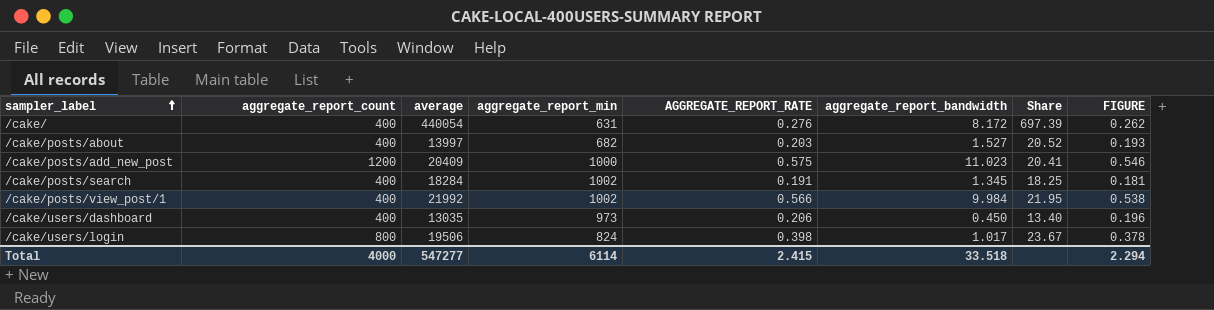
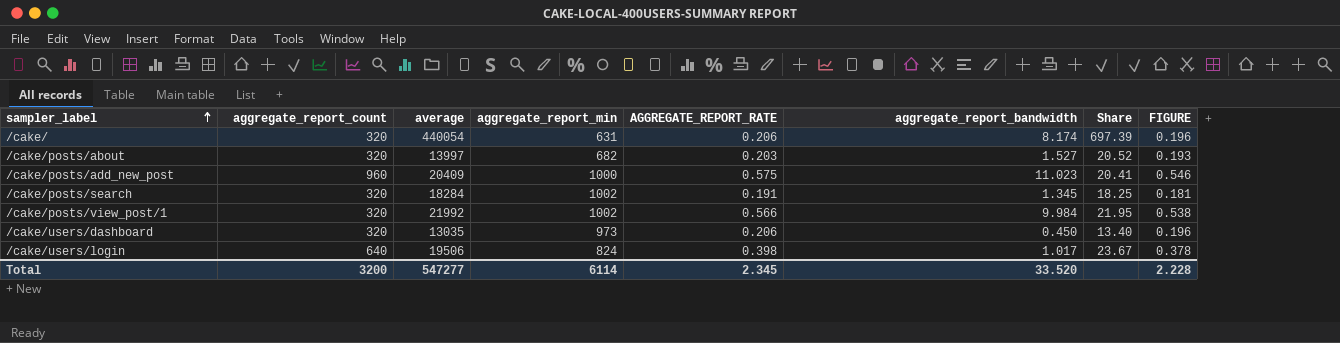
/cake/ | aggregate_report_count: 400 -> 320
/cake/ | AGGREGATE_REPORT_RATE: 0.276 -> 0.206
/cake/ | aggregate_report_bandwidth: 8.172 -> 8.174
/cake/ | FIGURE: 0.262 -> 0.196
/cake/posts/about | aggregate_report_count: 400 -> 320
/cake/posts/add_new_post | aggregate_report_count: 1200 -> 960
/cake/posts/search | aggregate_report_count: 400 -> 320
/cake/posts/view_post/1 | aggregate_report_count: 400 -> 320
/cake/users/dashboard | aggregate_report_count: 400 -> 320
/cake/users/login | aggregate_report_count: 800 -> 640
Total | aggregate_report_count: 4000 -> 3200
Total | AGGREGATE_REPORT_RATE: 2.415 -> 2.345
Total | aggregate_report_bandwidth: 33.518 -> 33.520
Total | FIGURE: 2.294 -> 2.228

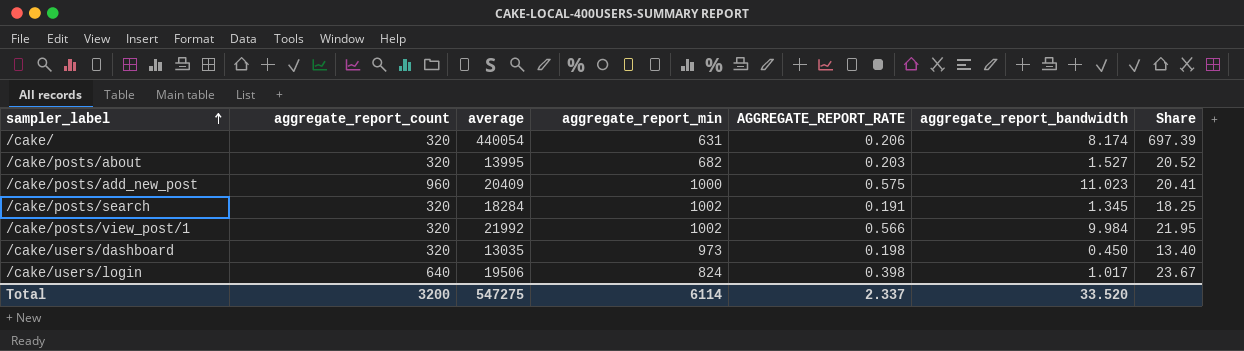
column FIGURE | formula: [AGGREGATE_REPORT_RATE] * 0.95 -> none
/cake/posts/about | average: 13997 -> 13995
/cake/users/dashboard | AGGREGATE_REPORT_RATE: 0.206 -> 0.198
Total | average: 547277 -> 547275
Total | AGGREGATE_REPORT_RATE: 2.345 -> 2.337

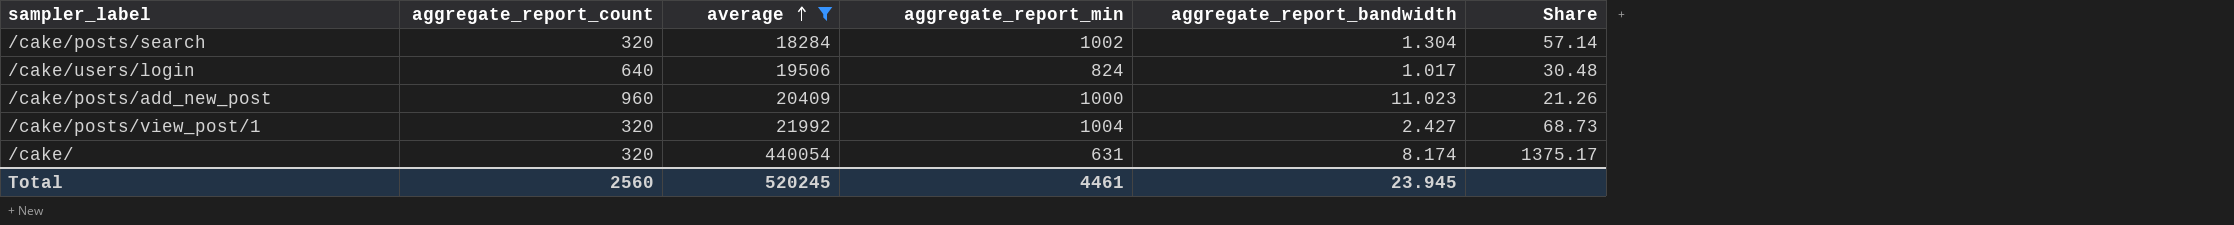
filter: none -> average >= 18284
row order: sampler_label ascending -> average ascending
column AGGREGATE_REPORT_RATE | position: 5 -> none
column Share | formula: [average] / [aggregate_report_min] -> [average] / [aggregate_report_count]
/cake/posts/search | aggregate_report_bandwidth: 1.345 -> 1.304
/cake/posts/view_post/1 | aggregate_report_min: 1002 -> 1004
/cake/posts/view_post/1 | aggregate_report_bandwidth: 9.984 -> 2.427
Total | aggregate_report_count: 3200 -> 2560
Total | average: 547275 -> 520245
Total | aggregate_report_min: 6114 -> 4461
Total | aggregate_report_bandwidth: 33.520 -> 23.945

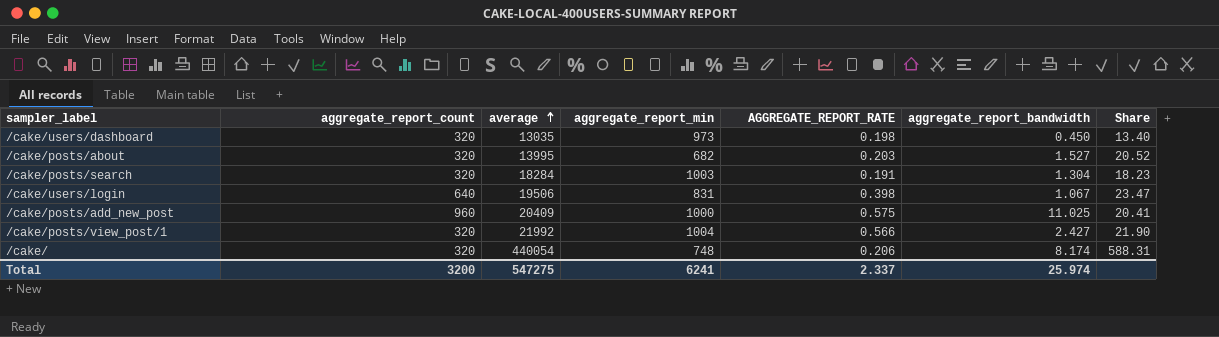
filter: average >= 18284 -> none
column AGGREGATE_REPORT_RATE | position: none -> 5
column Share | formula: [average] / [aggregate_report_count] -> [average] / [aggregate_report_min]
/cake/posts/search | aggregate_report_min: 1002 -> 1003
/cake/users/login | aggregate_report_min: 824 -> 831
/cake/users/login | aggregate_report_bandwidth: 1.017 -> 1.067
/cake/posts/add_new_post | aggregate_report_bandwidth: 11.023 -> 11.025
/cake/ | aggregate_report_min: 631 -> 748
Total | aggregate_report_count: 2560 -> 3200
Total | average: 520245 -> 547275
Total | aggregate_report_min: 4461 -> 6241
Total | aggregate_report_bandwidth: 23.945 -> 25.974

